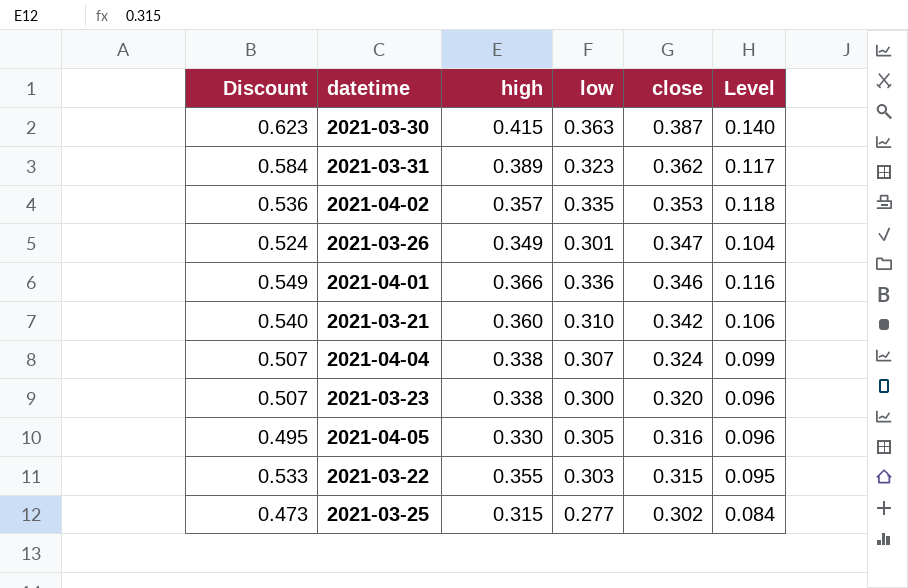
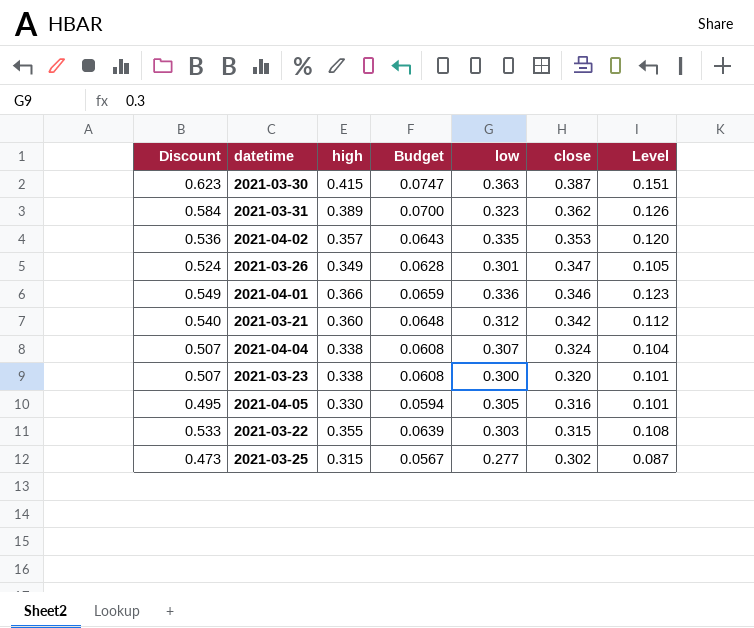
column Budget | formula: none -> [high] * 0.18
column Level | formula: [low] * [close] -> [high] * [low]
2021-03-21 | low: 0.310 -> 0.312

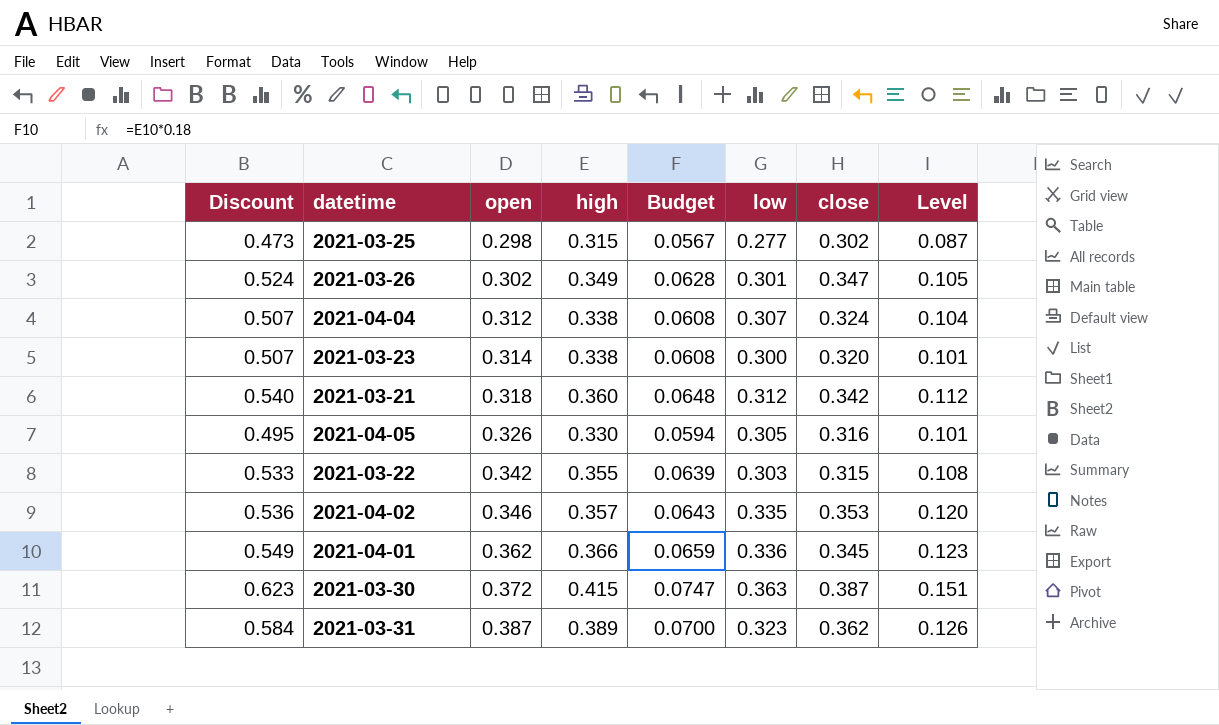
row order: close descending -> open ascending
column open | position: none -> 3
2021-04-01 | close: 0.346 -> 0.345

